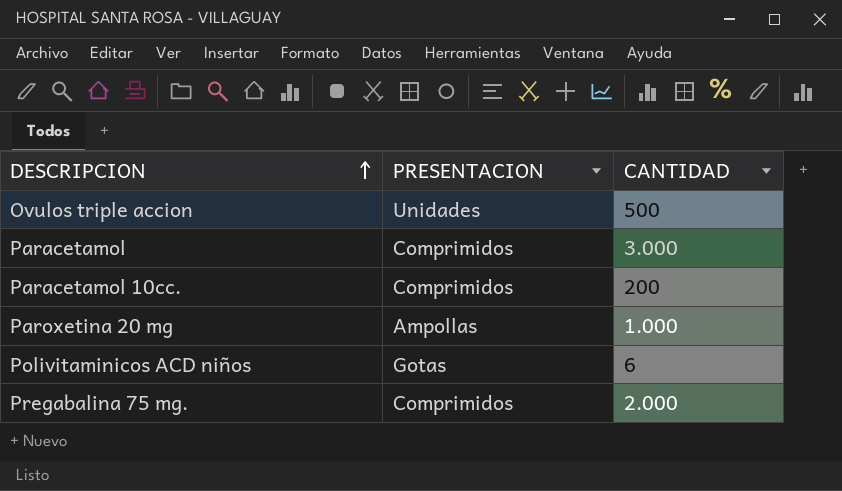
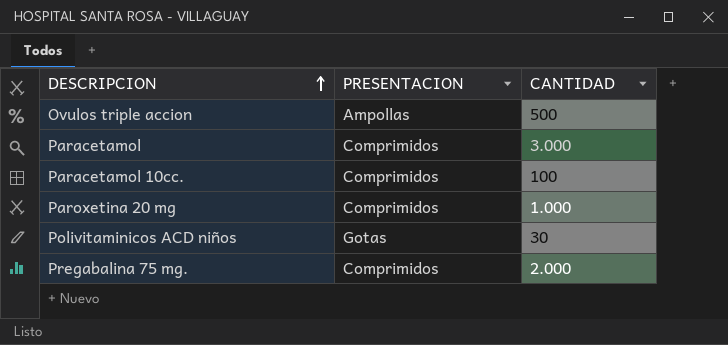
Ovulos triple accion | PRESENTACION: Unidades -> Ampollas
Paracetamol 10cc. | CANTIDAD: 200 -> 100
Paroxetina 20 mg | PRESENTACION: Ampollas -> Comprimidos
Polivitaminicos ACD niños | CANTIDAD: 6 -> 30

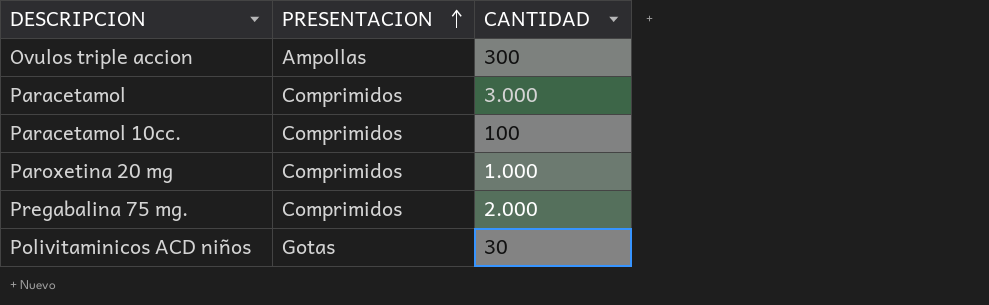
row order: DESCRIPCION ascending -> PRESENTACION ascending
Ovulos triple accion | CANTIDAD: 500 -> 300

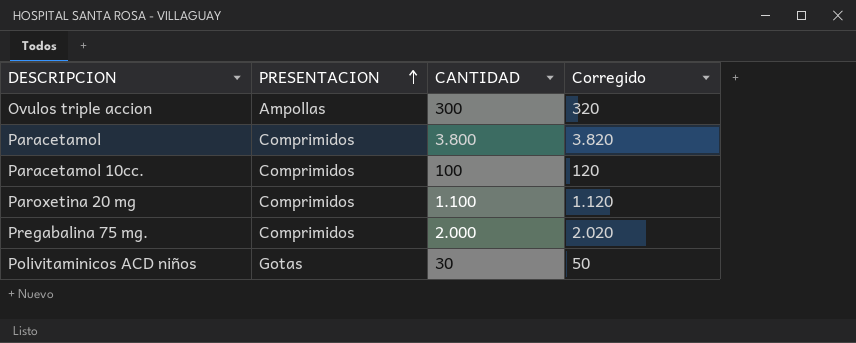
column Corregido | formula: none -> [CANTIDAD] + 20
Paracetamol | CANTIDAD: 3.000 -> 3.800
Paroxetina 20 mg | CANTIDAD: 1.000 -> 1.100

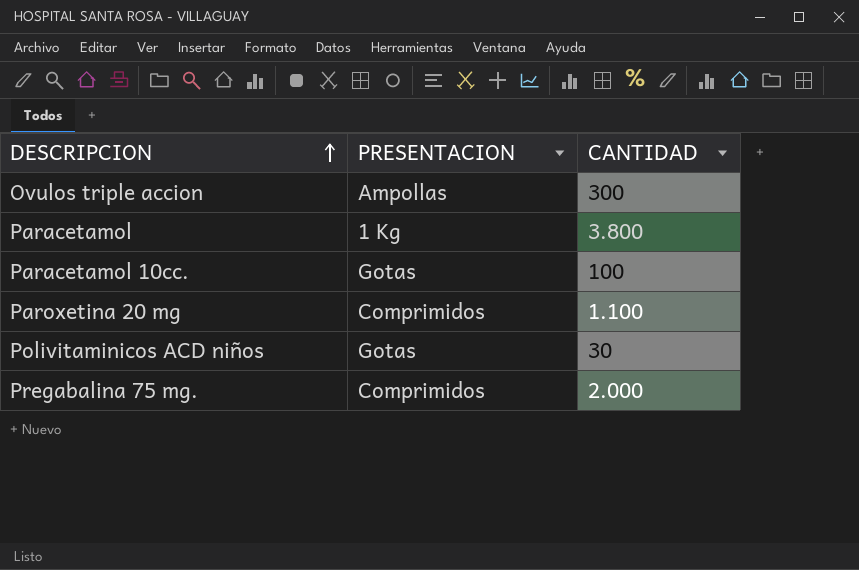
row order: PRESENTACION ascending -> DESCRIPCION ascending
column Corregido | formula: [CANTIDAD] + 20 -> none
Paracetamol | PRESENTACION: Comprimidos -> 1 Kg
Paracetamol 10cc. | PRESENTACION: Comprimidos -> Gotas

